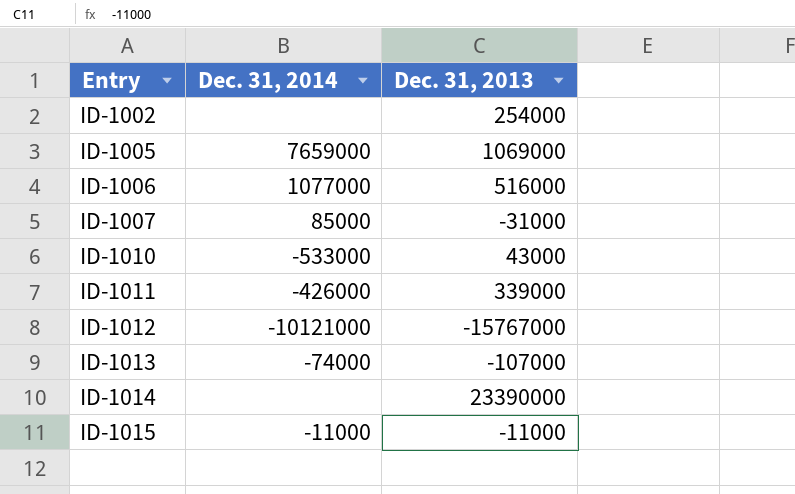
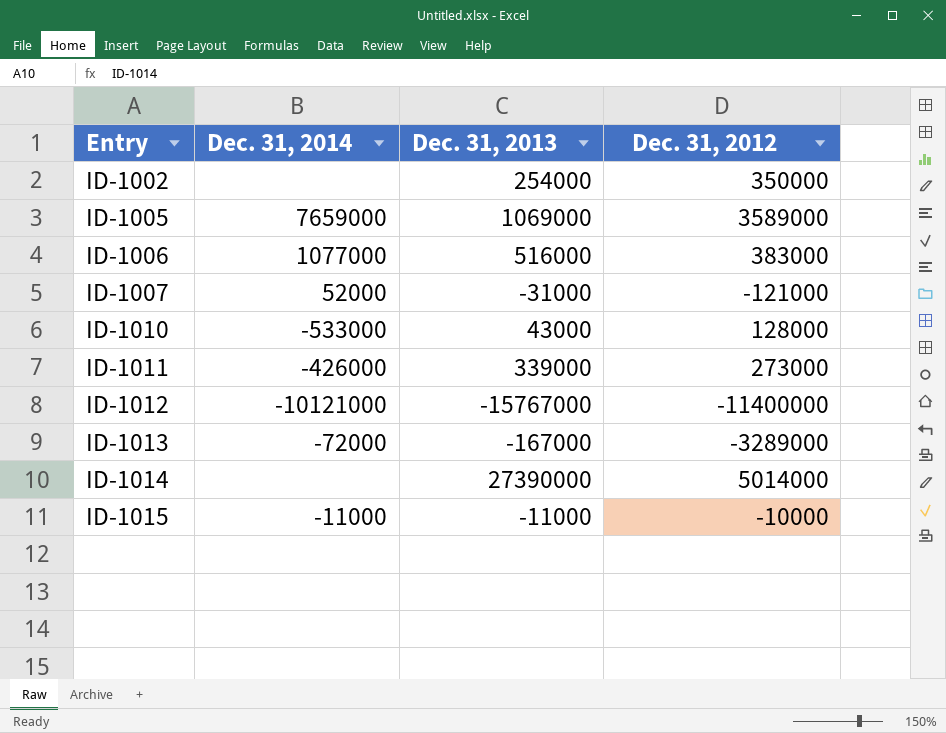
column Dec. 31, 2012 | position: none -> 4
ID-1007 | Dec. 31, 2014: 85000 -> 52000
ID-1013 | Dec. 31, 2014: -74000 -> -72000
ID-1013 | Dec. 31, 2013: -107000 -> -167000
ID-1014 | Dec. 31, 2013: 23390000 -> 27390000

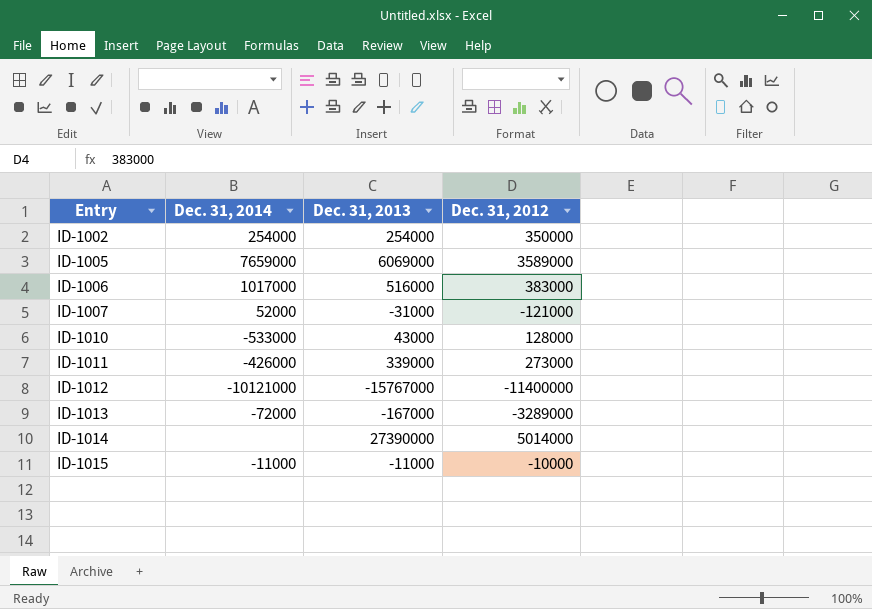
ID-1002 | Dec. 31, 2014: none -> 254000
ID-1005 | Dec. 31, 2013: 1069000 -> 6069000
ID-1006 | Dec. 31, 2014: 1077000 -> 1017000

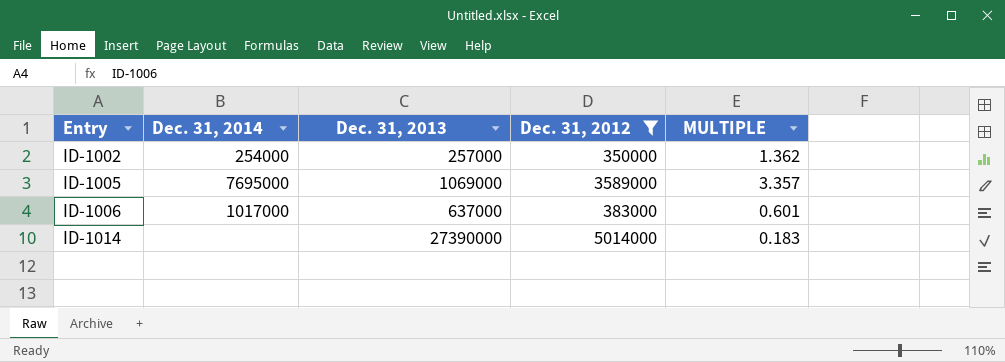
filter: none -> Dec. 31, 2012 >= 350000
column MULTIPLE | formula: none -> [Dec. 31, 2012] / [Dec. 31, 2013]
ID-1002 | Dec. 31, 2013: 254000 -> 257000
ID-1005 | Dec. 31, 2014: 7659000 -> 7695000
ID-1005 | Dec. 31, 2013: 6069000 -> 1069000
ID-1006 | Dec. 31, 2013: 516000 -> 637000

